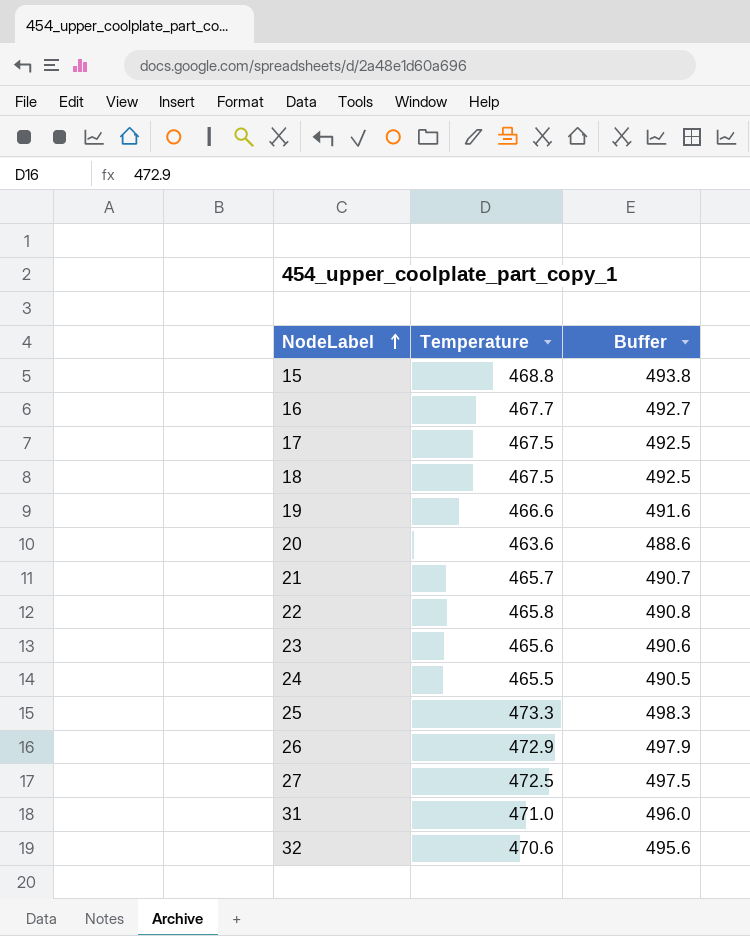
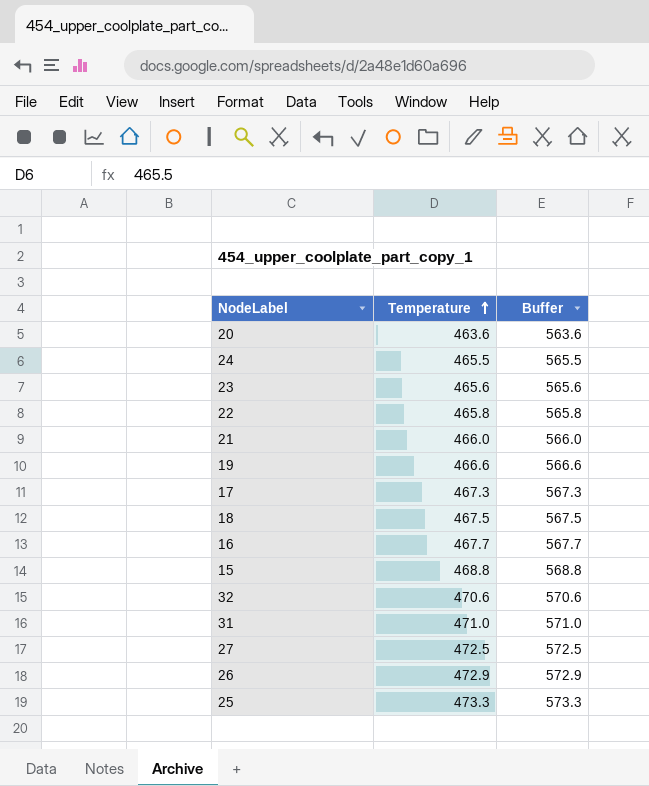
row order: NodeLabel ascending -> Temperature ascending
column Buffer | formula: [Temperature] + 25 -> [Temperature] + 100
21 | Temperature: 465.7 -> 466.0
17 | Temperature: 467.5 -> 467.3

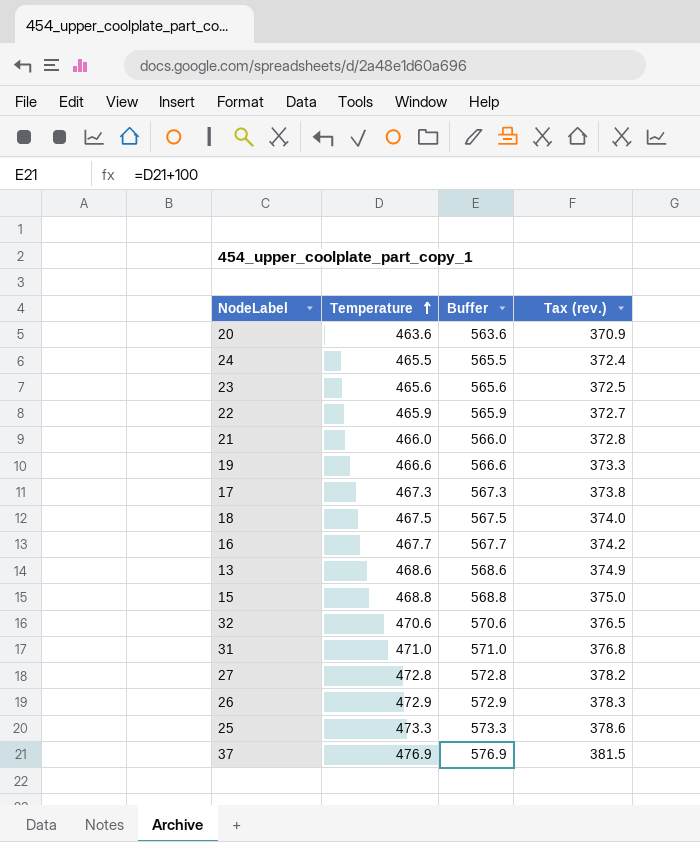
column Tax (rev.) | formula: none -> [Temperature] * 0.8
22 | Temperature: 465.8 -> 465.9
22 | Buffer: 565.8 -> 565.9
row 13: none -> 468.6 | 568.6 | 374.9
27 | Temperature: 472.5 -> 472.8
27 | Buffer: 572.5 -> 572.8
row 37: none -> 476.9 | 576.9 | 381.5

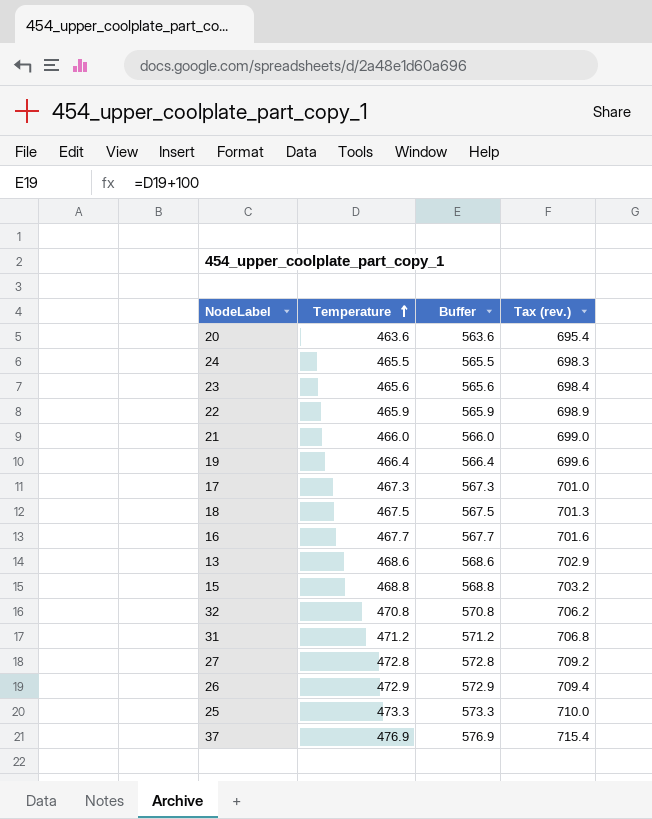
column Tax (rev.) | formula: [Temperature] * 0.8 -> [Temperature] * 1.5
19 | Temperature: 466.6 -> 466.4
19 | Buffer: 566.6 -> 566.4
32 | Temperature: 470.6 -> 470.8
32 | Buffer: 570.6 -> 570.8
31 | Temperature: 471.0 -> 471.2
31 | Buffer: 571.0 -> 571.2

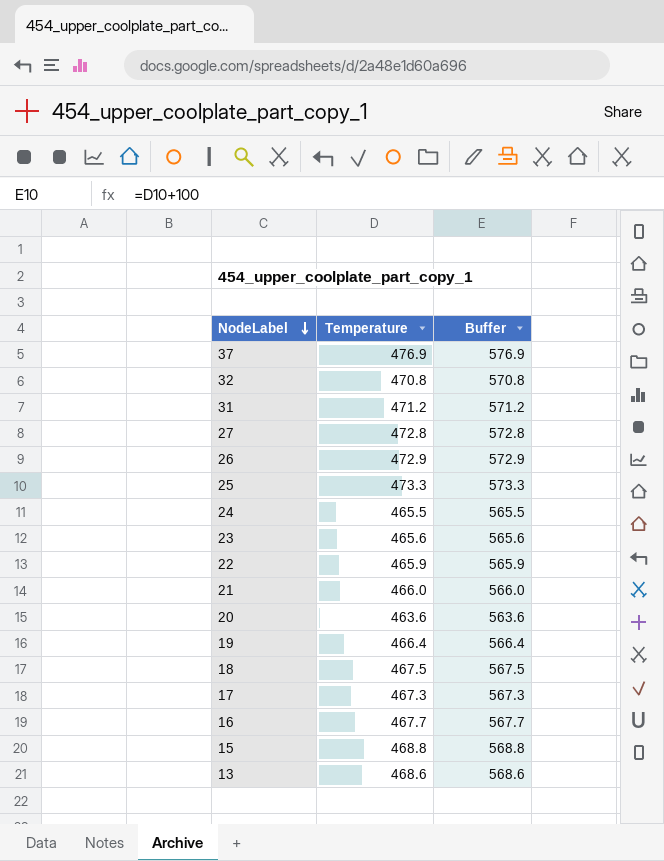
row order: Temperature ascending -> NodeLabel descending
column Tax (rev.) | formula: [Temperature] * 1.5 -> none

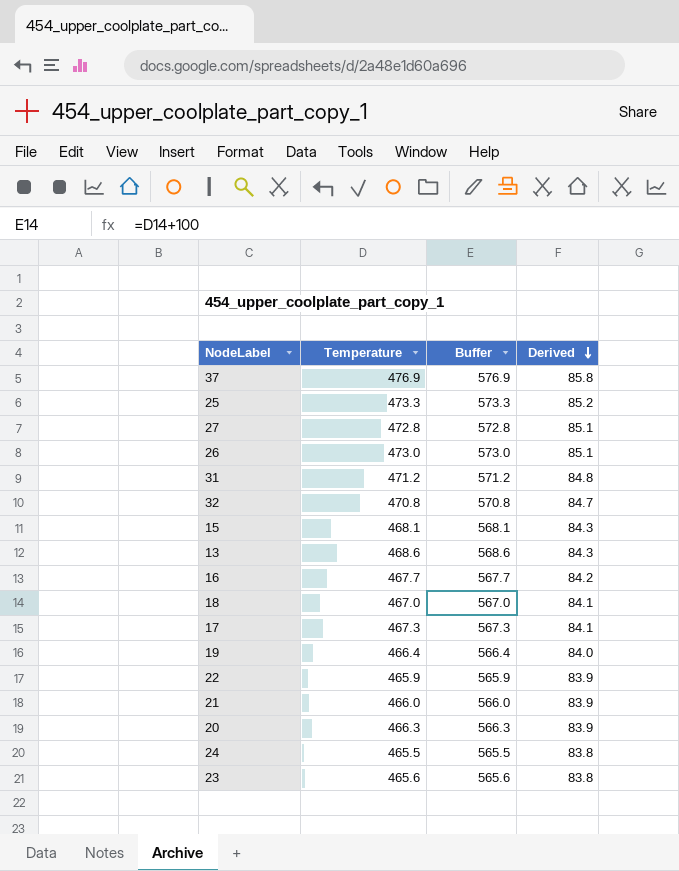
row order: NodeLabel descending -> Derived descending
column Derived | formula: none -> [Temperature] * 0.18
26 | Temperature: 472.9 -> 473.0
26 | Buffer: 572.9 -> 573.0
15 | Temperature: 468.8 -> 468.1
15 | Buffer: 568.8 -> 568.1
18 | Temperature: 467.5 -> 467.0
18 | Buffer: 567.5 -> 567.0
20 | Temperature: 463.6 -> 466.3
20 | Buffer: 563.6 -> 566.3

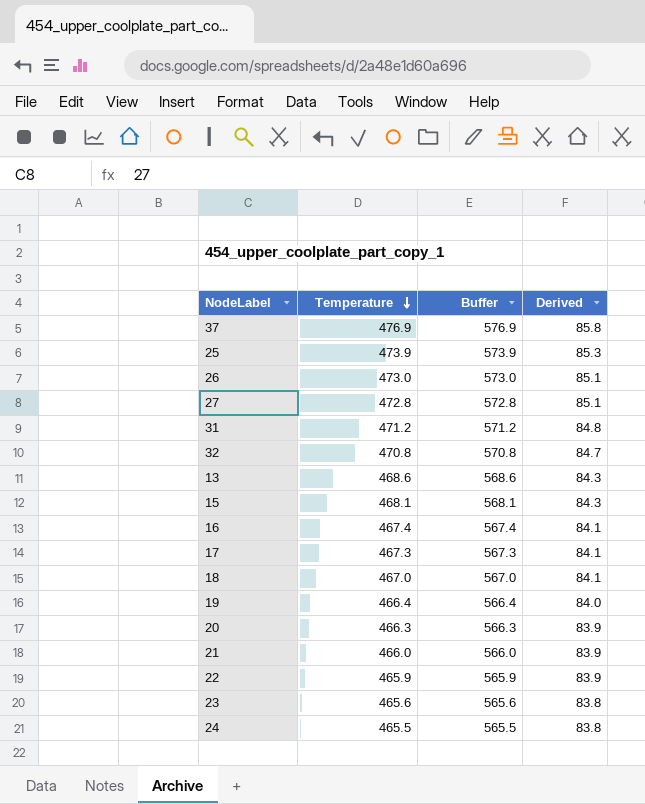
row order: Derived descending -> Temperature descending
25 | Temperature: 473.3 -> 473.9
25 | Buffer: 573.3 -> 573.9
25 | Derived: 85.2 -> 85.3
16 | Temperature: 467.7 -> 467.4
16 | Buffer: 567.7 -> 567.4
16 | Derived: 84.2 -> 84.1

